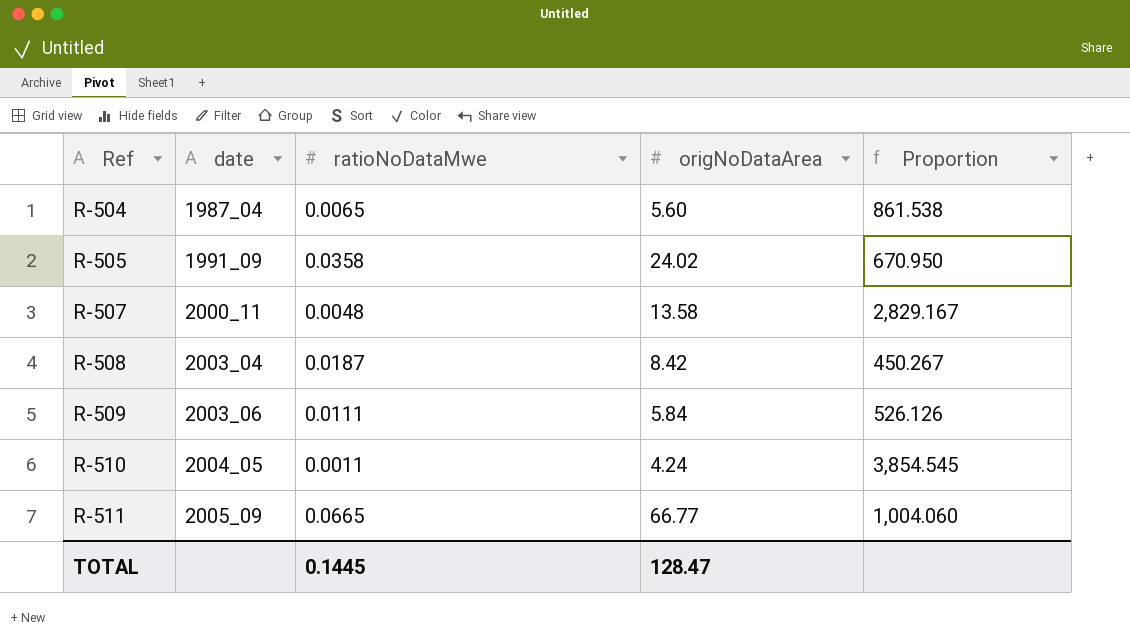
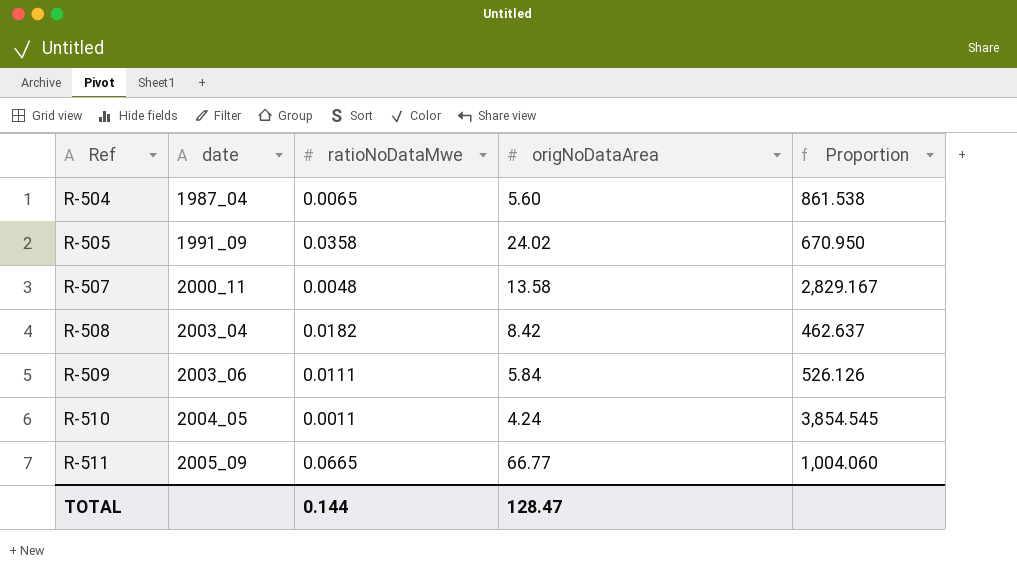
R-508 | ratioNoDataMwe: 0.0187 -> 0.0182
R-508 | Proportion: 450.267 -> 462.637
TOTAL | ratioNoDataMwe: 0.1445 -> 0.144

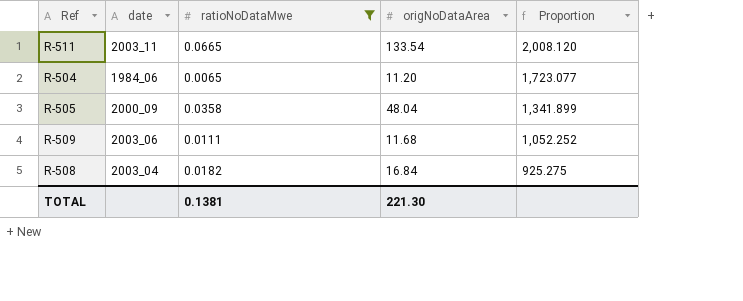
filter: none -> ratioNoDataMwe >= 0.0065
row order: Ref ascending -> Proportion descending
R-511 | date: 2005_09 -> 2003_11
R-511 | origNoDataArea: 66.77 -> 133.54
R-511 | Proportion: 1,004.060 -> 2,008.120
R-504 | date: 1987_04 -> 1984_06
R-504 | origNoDataArea: 5.60 -> 11.20
R-504 | Proportion: 861.538 -> 1,723.077
R-505 | date: 1991_09 -> 2000_09
R-505 | origNoDataArea: 24.02 -> 48.04
R-505 | Proportion: 670.950 -> 1,341.899
R-509 | origNoDataArea: 5.84 -> 11.68
R-509 | Proportion: 526.126 -> 1,052.252
R-508 | origNoDataArea: 8.42 -> 16.84
R-508 | Proportion: 462.637 -> 925.275
TOTAL | ratioNoDataMwe: 0.144 -> 0.1381
TOTAL | origNoDataArea: 128.47 -> 221.30

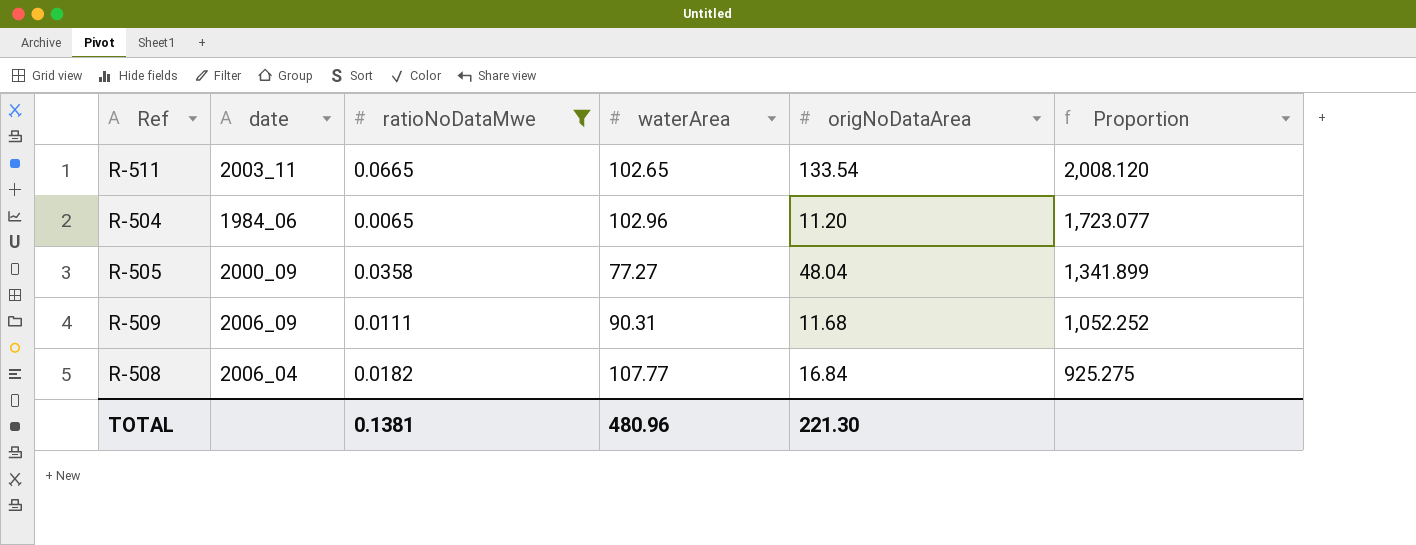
column waterArea | position: none -> 4
R-509 | date: 2003_06 -> 2006_09
R-508 | date: 2003_04 -> 2006_04

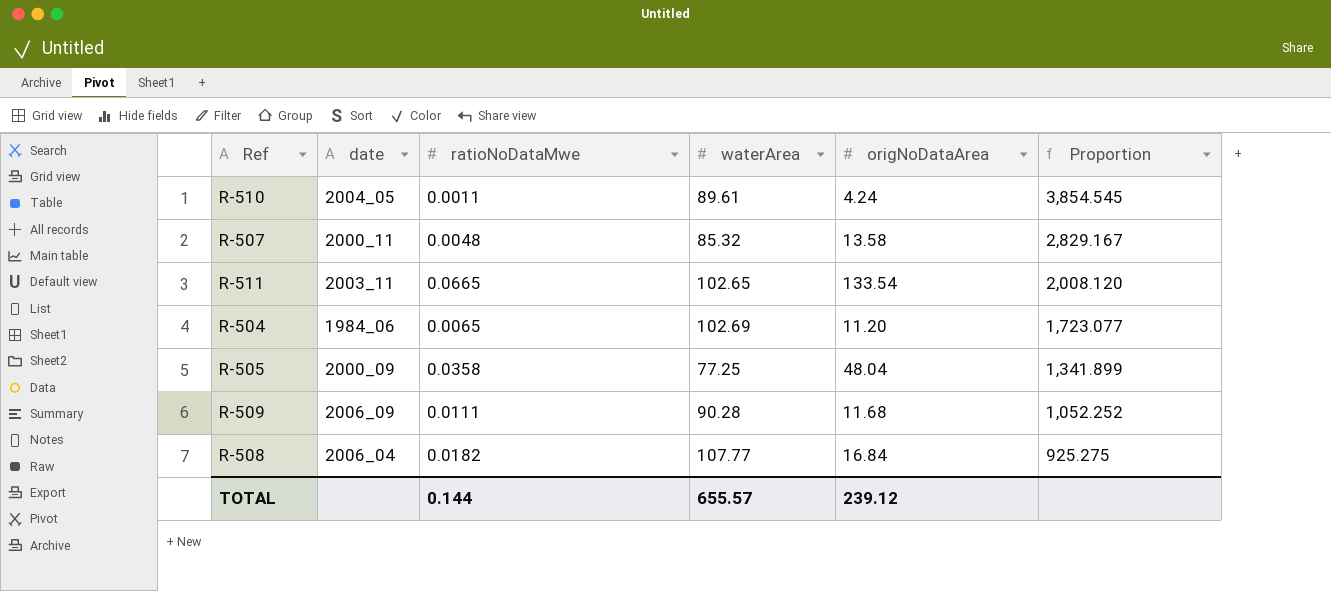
filter: ratioNoDataMwe >= 0.0065 -> none
R-504 | waterArea: 102.96 -> 102.69
R-505 | waterArea: 77.27 -> 77.25
R-509 | waterArea: 90.31 -> 90.28
TOTAL | ratioNoDataMwe: 0.1381 -> 0.144
TOTAL | waterArea: 480.96 -> 655.57
TOTAL | origNoDataArea: 221.30 -> 239.12

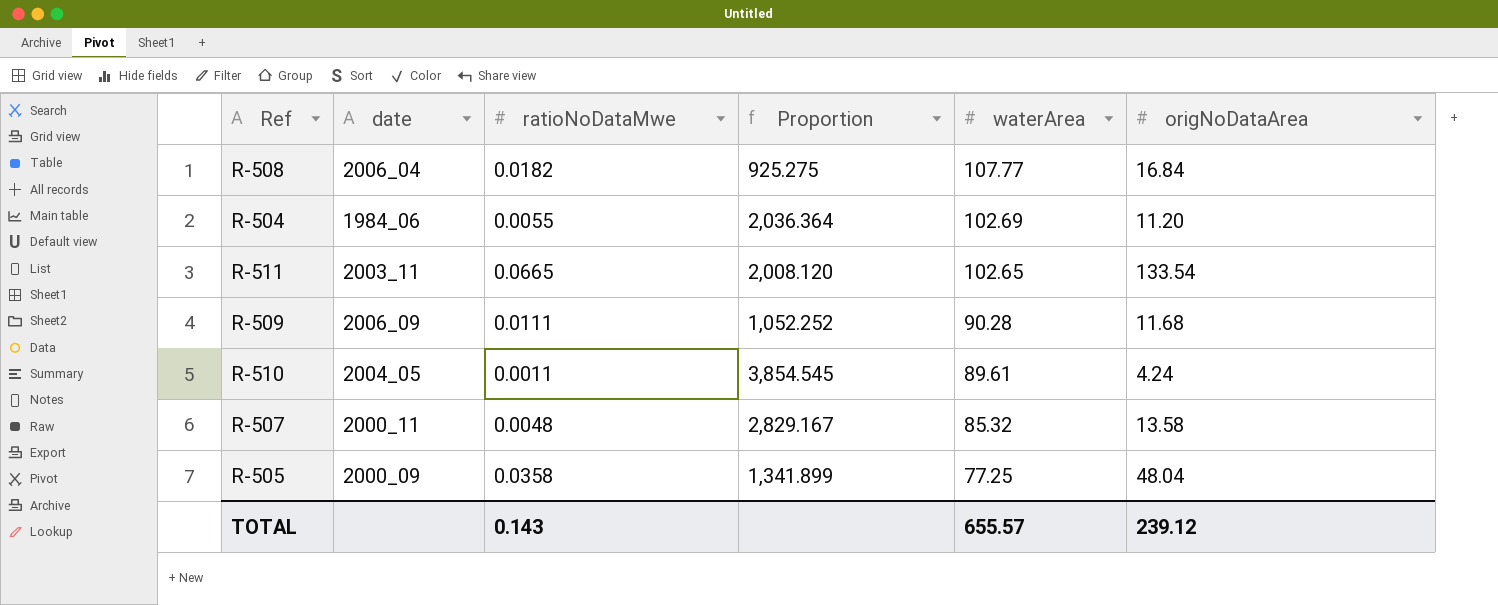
row order: Proportion descending -> waterArea descending
column Proportion | position: 6 -> 4
R-504 | ratioNoDataMwe: 0.0065 -> 0.0055
R-504 | Proportion: 1,723.077 -> 2,036.364
TOTAL | ratioNoDataMwe: 0.144 -> 0.143

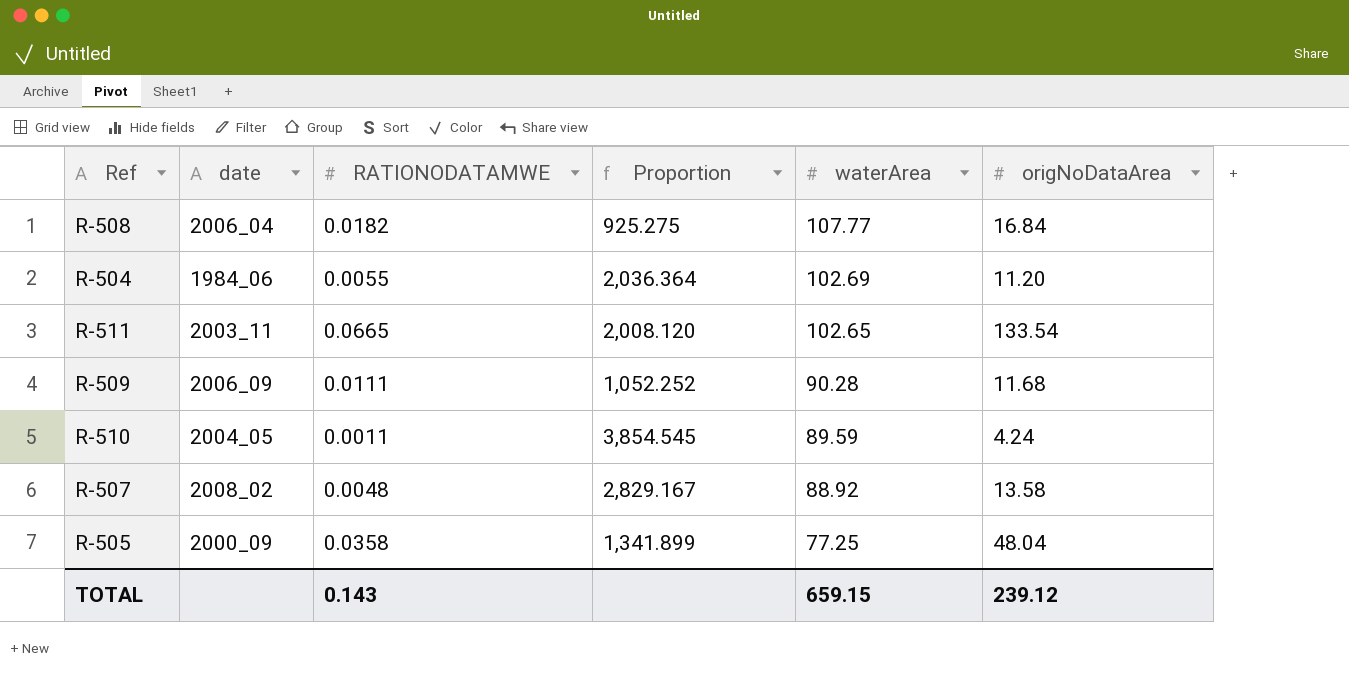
column name: ratioNoDataMwe -> RATIONODATAMWE
R-510 | waterArea: 89.61 -> 89.59
R-507 | date: 2000_11 -> 2008_02
R-507 | waterArea: 85.32 -> 88.92
TOTAL | waterArea: 655.57 -> 659.15

